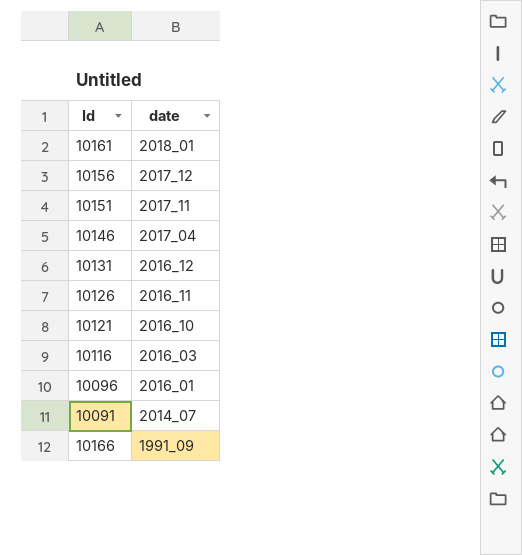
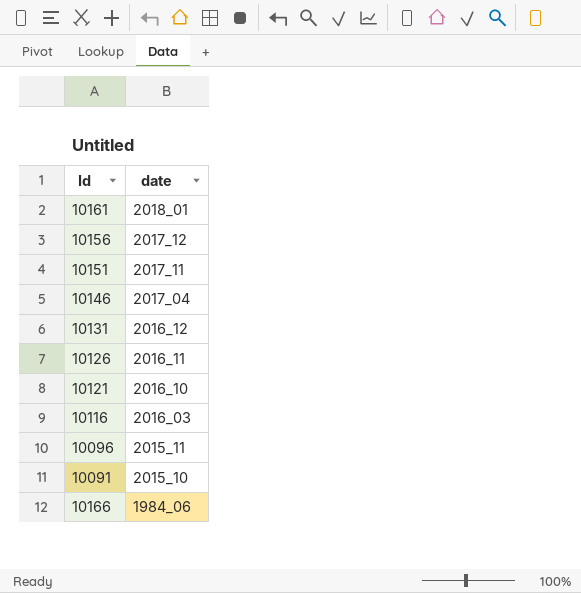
10096 | date: 2016_01 -> 2015_11
10091 | date: 2014_07 -> 2015_10
10166 | date: 1991_09 -> 1984_06

